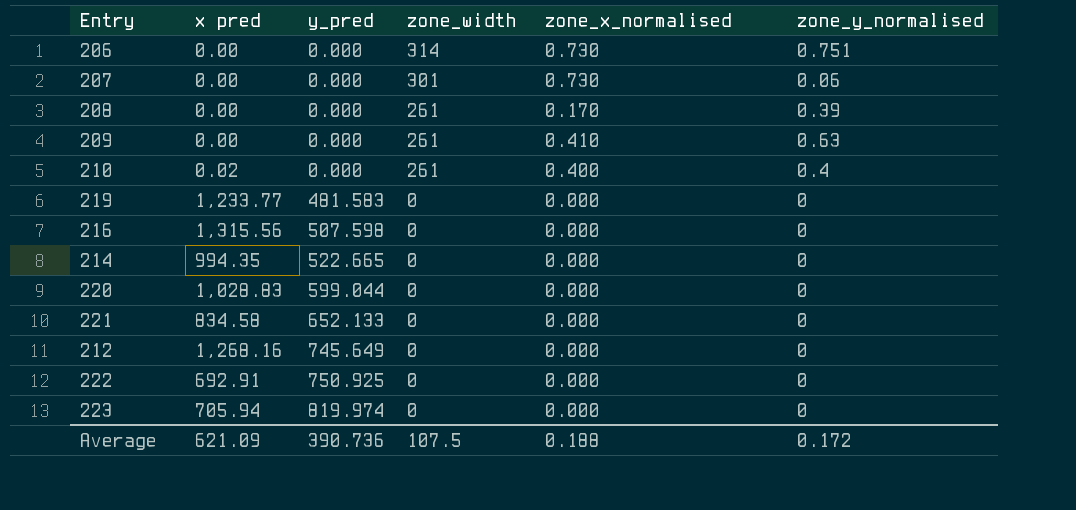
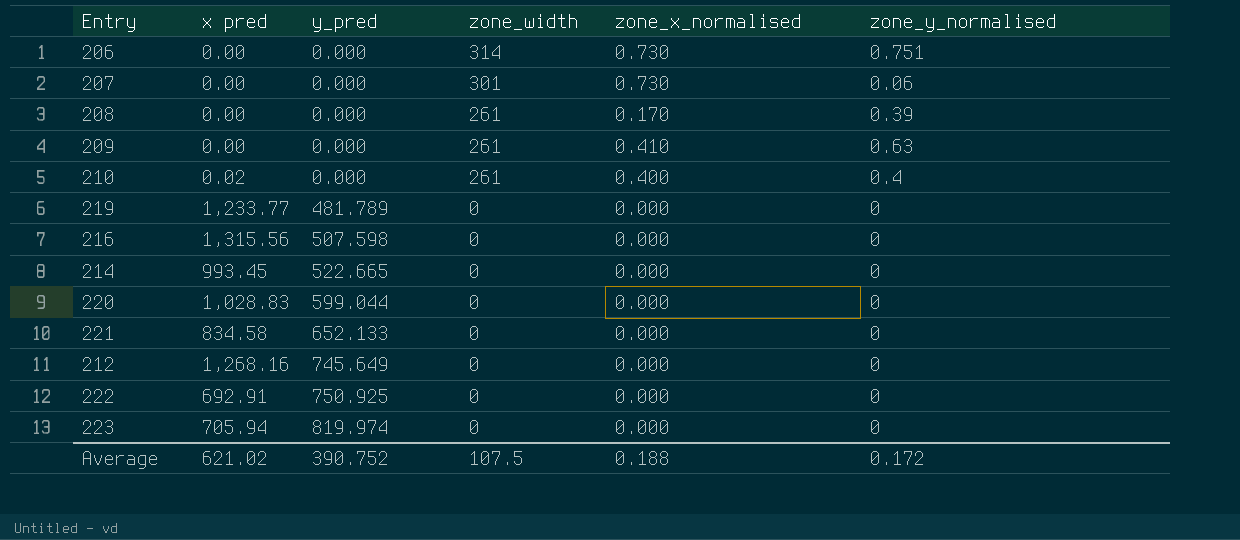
219 | y_pred: 481.583 -> 481.789
214 | x pred: 994.35 -> 993.45
Average | x pred: 621.09 -> 621.02
Average | y_pred: 390.736 -> 390.752

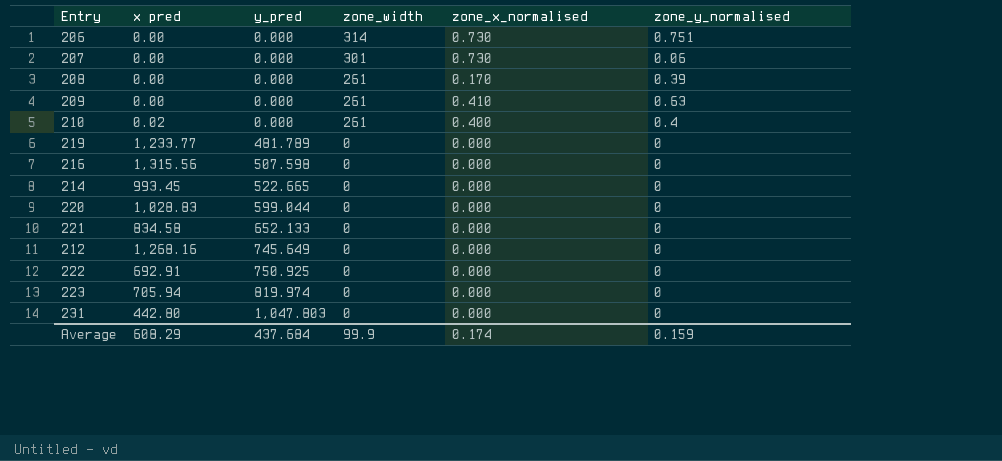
row 231: none -> 442.80 | 1,047.803 | 0 | 0.000 | 0
Average | x pred: 621.02 -> 608.29
Average | y_pred: 390.752 -> 437.684
Average | zone_width: 107.5 -> 99.9
Average | zone_x_normalised: 0.188 -> 0.174
Average | zone_y_normalised: 0.172 -> 0.159

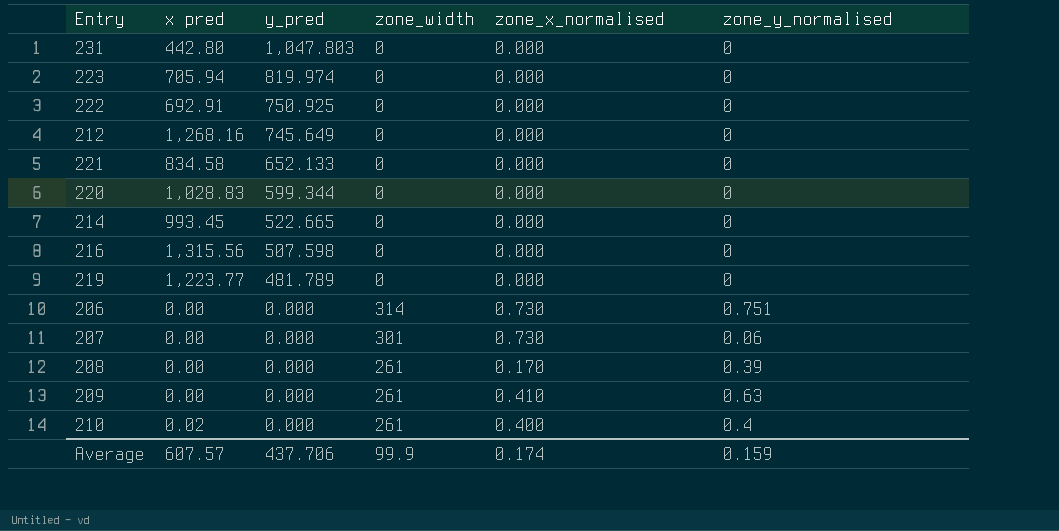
row order: y_pred ascending -> y_pred descending
220 | y_pred: 599.044 -> 599.344
219 | x pred: 1,233.77 -> 1,223.77
Average | x pred: 608.29 -> 607.57
Average | y_pred: 437.684 -> 437.706

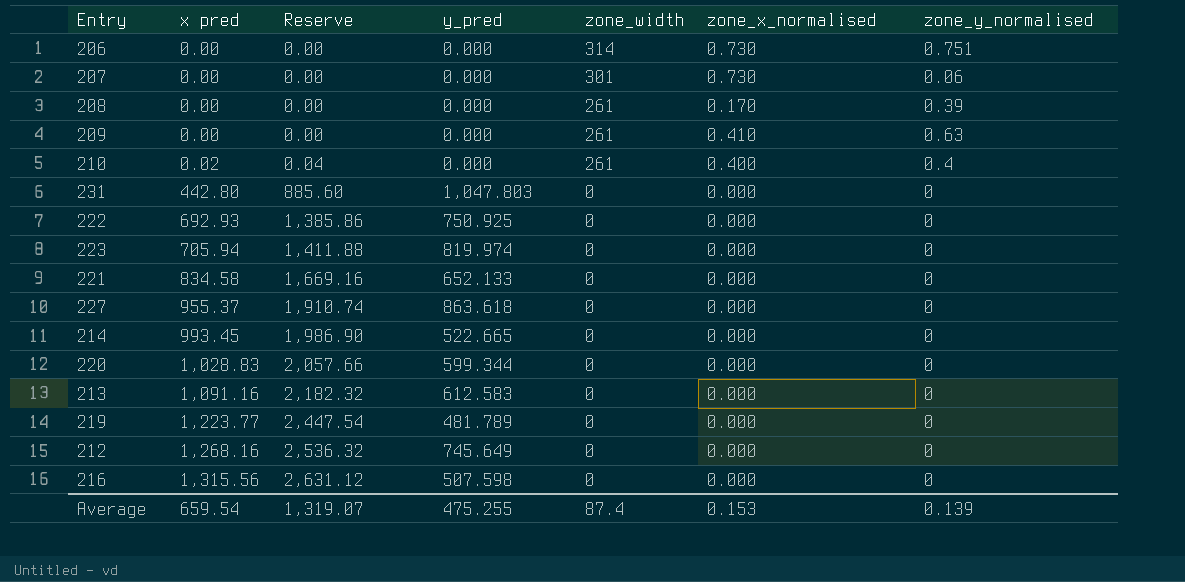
row order: y_pred descending -> x pred ascending
column Reserve | formula: none -> [x pred] * 2
222 | x pred: 692.91 -> 692.93
row 227: none -> 955.37 | 1,910.74 | 863.618 | 0 | 0.000 | 0
row 213: none -> 1,091.16 | 2,182.32 | 612.583 | 0 | 0.000 | 0
Average | x pred: 607.57 -> 659.54
Average | y_pred: 437.706 -> 475.255
Average | zone_width: 99.9 -> 87.4
Average | zone_x_normalised: 0.174 -> 0.153
Average | zone_y_normalised: 0.159 -> 0.139

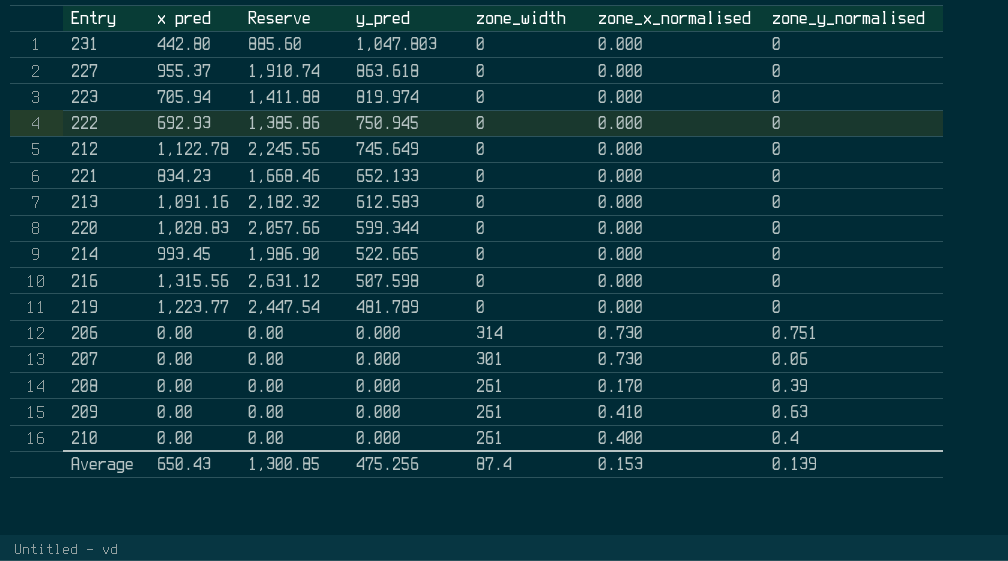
row order: x pred ascending -> y_pred descending
222 | y_pred: 750.925 -> 750.945
212 | x pred: 1,268.16 -> 1,122.78
212 | Reserve: 2,536.32 -> 2,245.56
221 | x pred: 834.58 -> 834.23
221 | Reserve: 1,669.16 -> 1,668.46
210 | x pred: 0.02 -> 0.00
210 | Reserve: 0.04 -> 0.00
Average | x pred: 659.54 -> 650.43
Average | Reserve: 1,319.07 -> 1,300.85
Average | y_pred: 475.255 -> 475.256

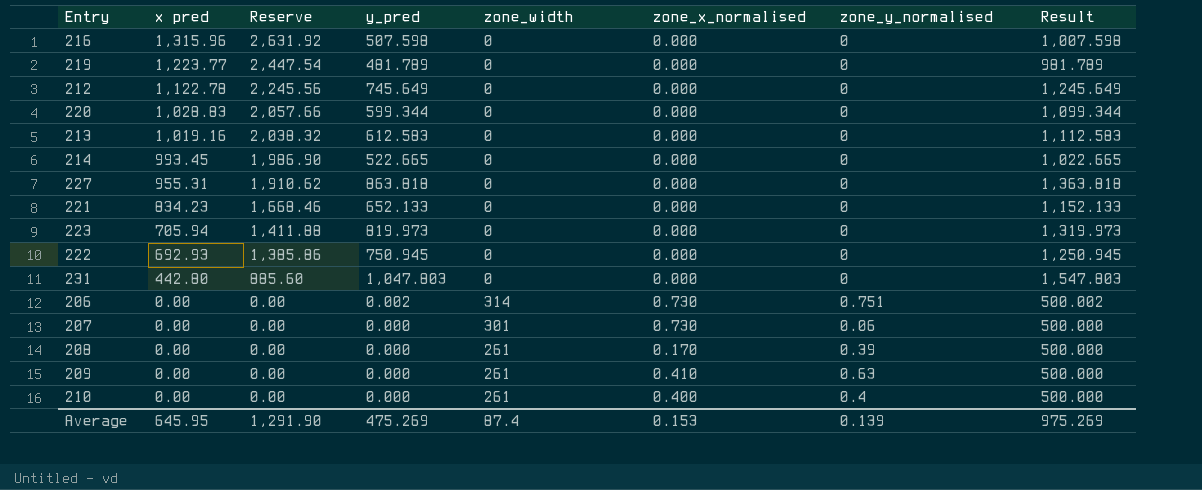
row order: y_pred descending -> x pred descending
column Result | formula: none -> [y_pred] + 500
216 | x pred: 1,315.56 -> 1,315.96
216 | Reserve: 2,631.12 -> 2,631.92
213 | x pred: 1,091.16 -> 1,019.16
213 | Reserve: 2,182.32 -> 2,038.32
227 | x pred: 955.37 -> 955.31
227 | Reserve: 1,910.74 -> 1,910.62
227 | y_pred: 863.618 -> 863.818
223 | y_pred: 819.974 -> 819.973
206 | y_pred: 0.000 -> 0.002
Average | x pred: 650.43 -> 645.95
Average | Reserve: 1,300.85 -> 1,291.90
Average | y_pred: 475.256 -> 475.269

